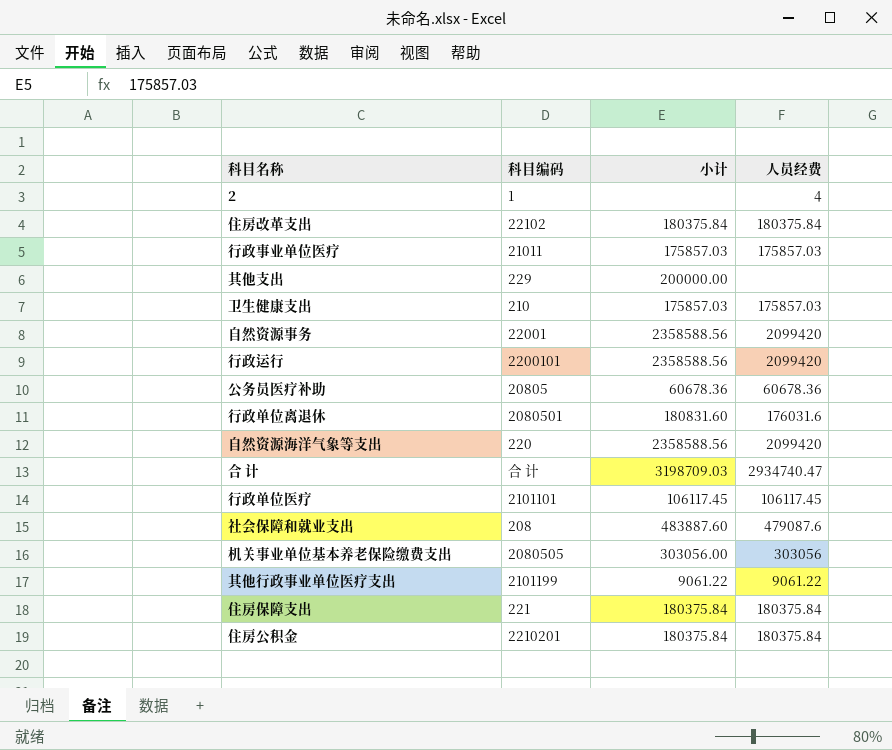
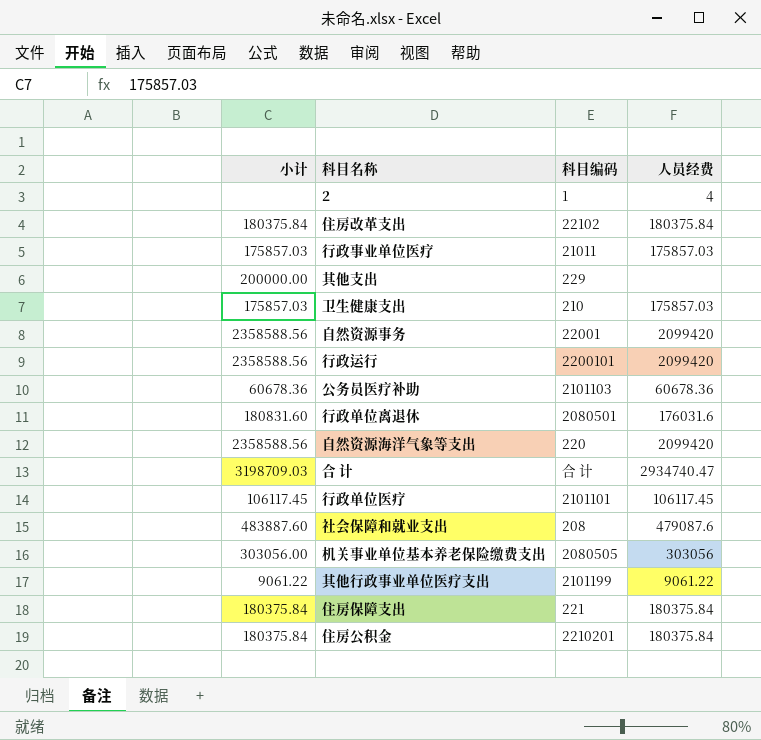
column 小计 | position: 3 -> 1
公务员医疗补助 | 科目编码: 20805 -> 2101103

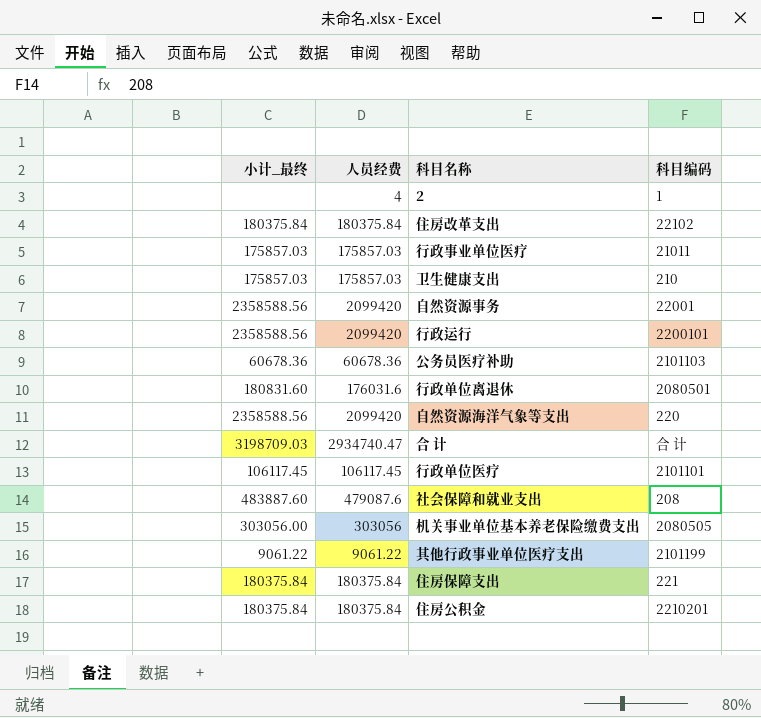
column name: 小计 -> 小计_最终
column 人员经费 | position: 4 -> 2
row 其他支出: 200000.00 | 229 | none -> none

